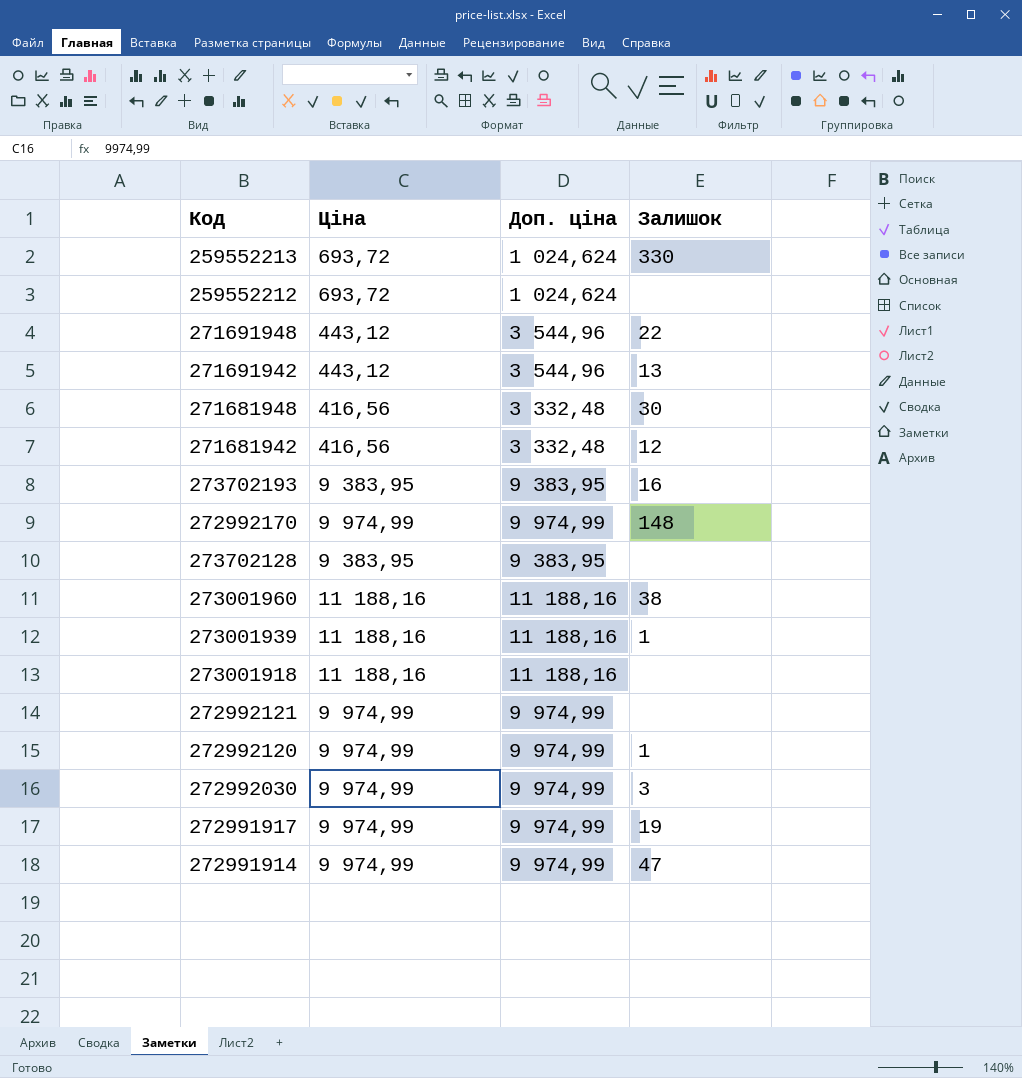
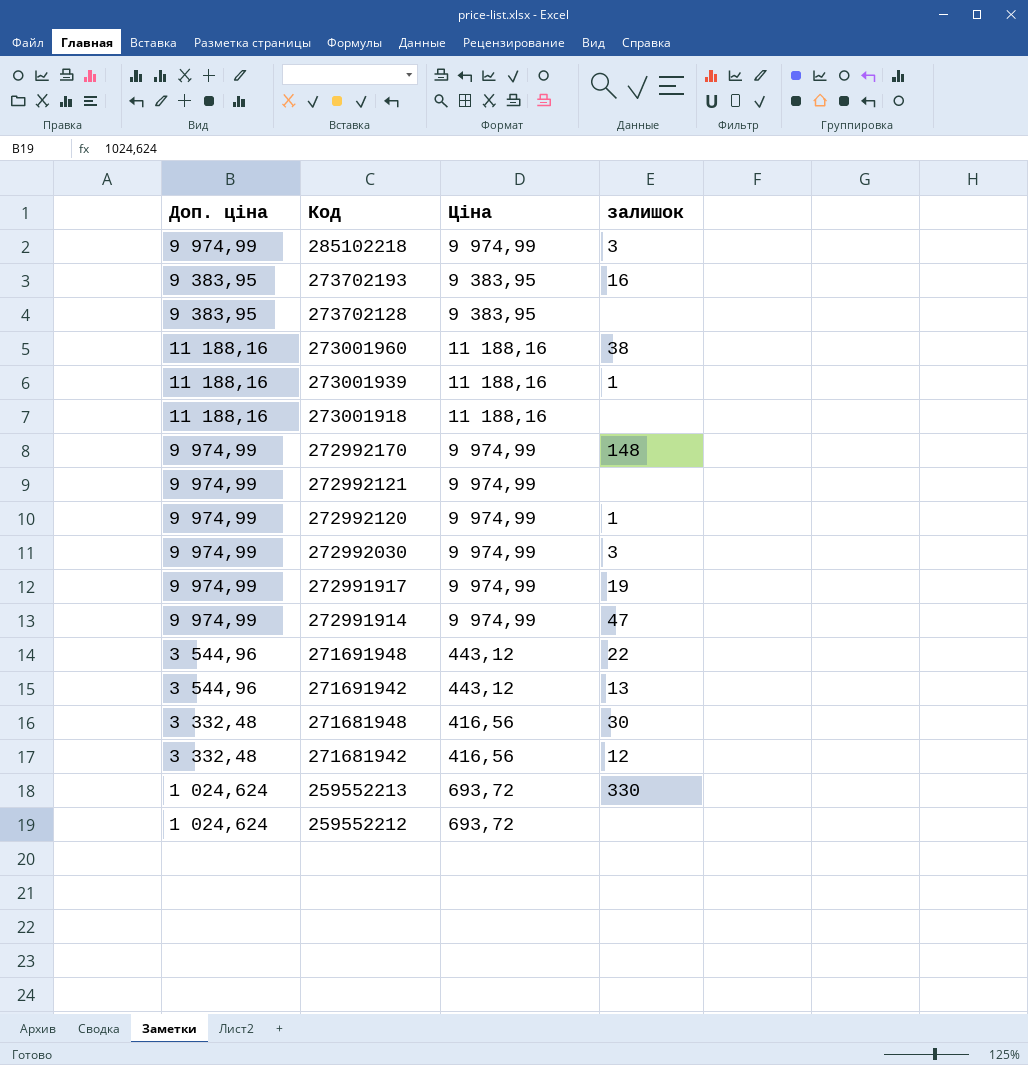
row order: none -> Код descending
column Доп. ціна | position: 3 -> 1
column name: Залишок -> залишок
row 285102218: none -> 9 974,99 | 9 974,99 | 3

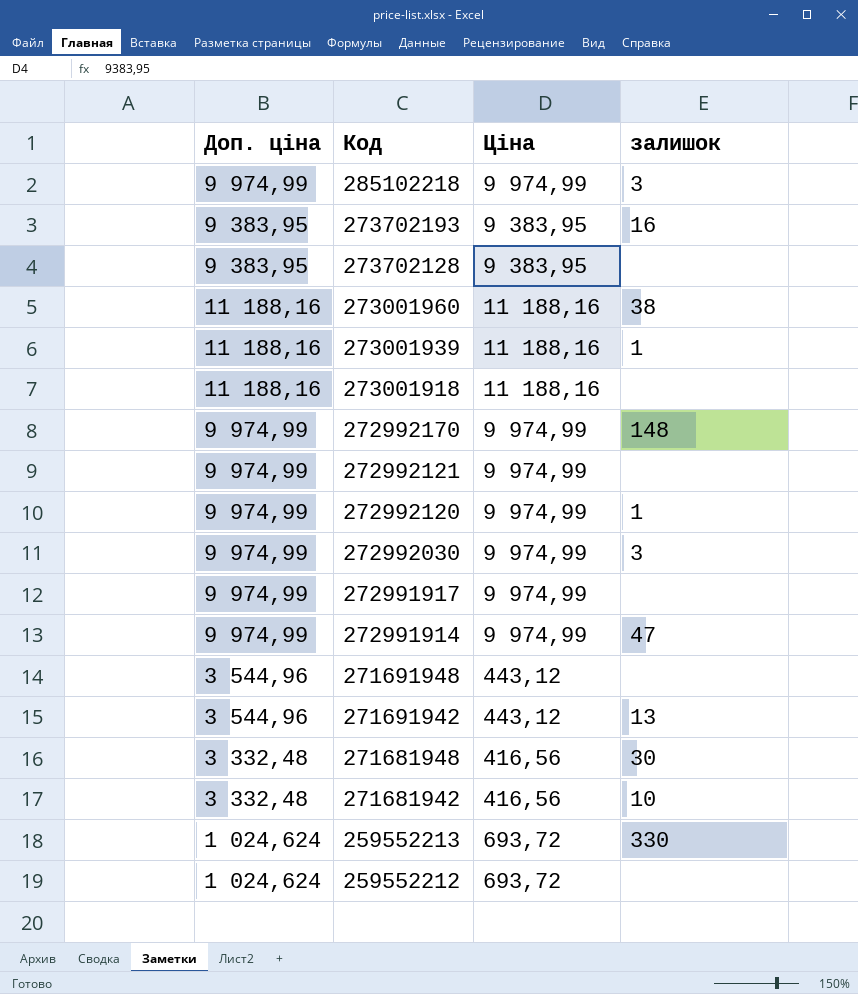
272991917 | залишок: 19 -> none
271691948 | залишок: 22 -> none
271681942 | залишок: 12 -> 10

